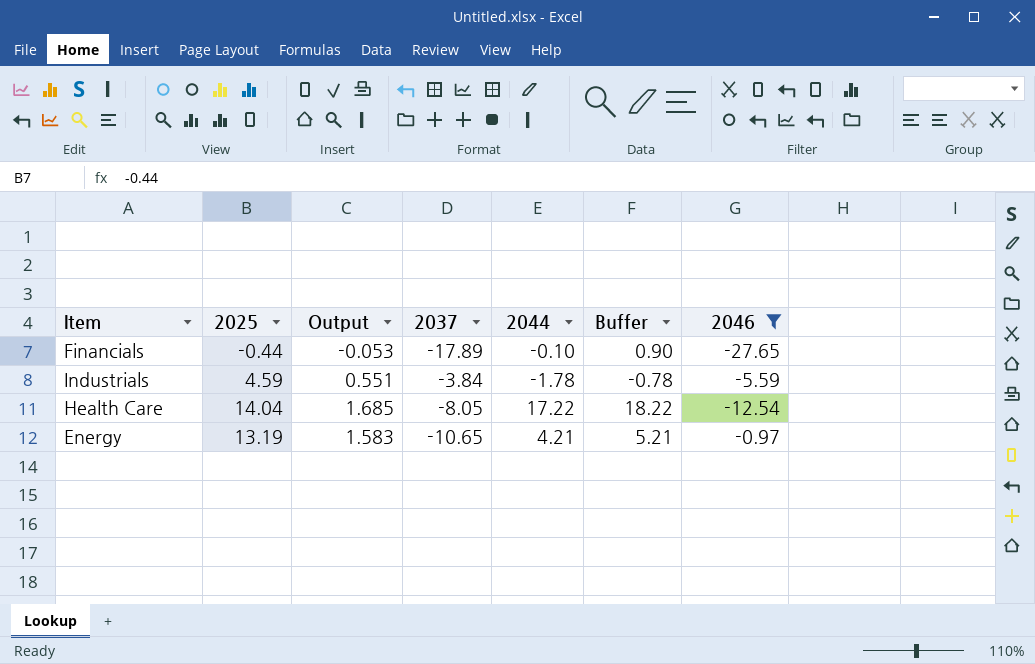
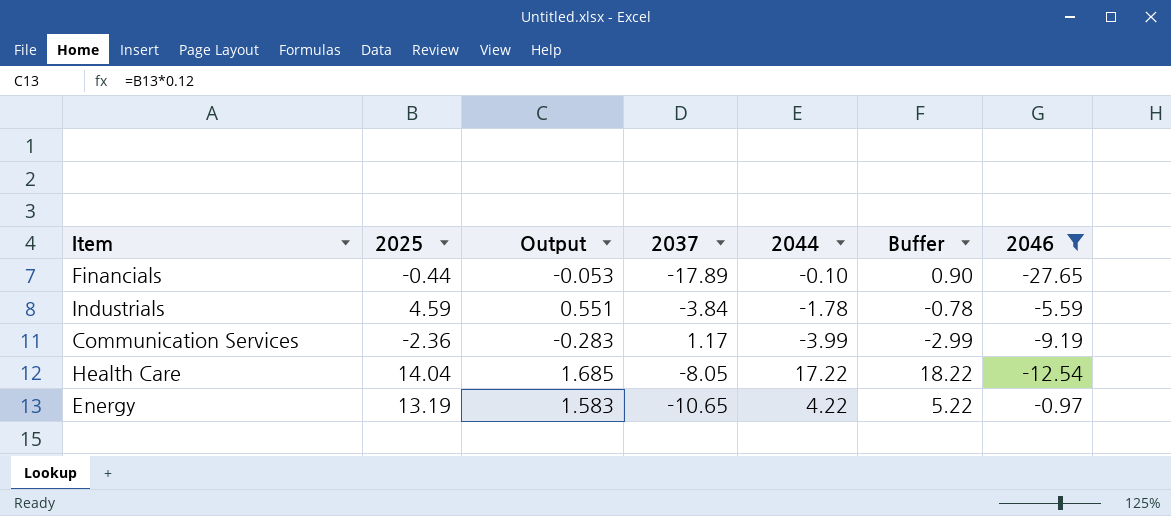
row Communication Services: none -> -2.36 | -0.283 | 1.17 | -3.99 | -2.99 | -9.19
Energy | 2044: 4.21 -> 4.22
Energy | Buffer: 5.21 -> 5.22

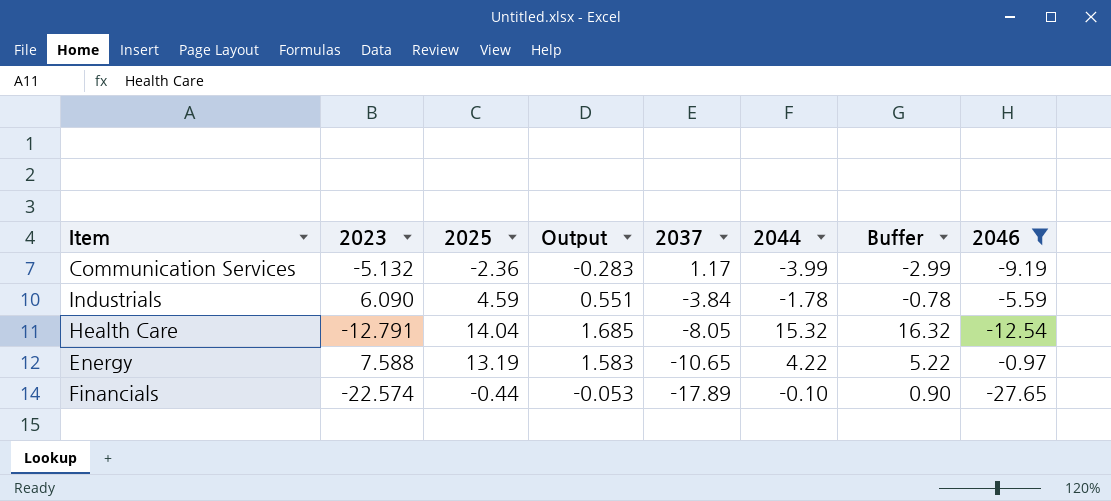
row order: none -> 2037 descending
column 2023 | position: none -> 2
Health Care | 2044: 17.22 -> 15.32
Health Care | Buffer: 18.22 -> 16.32

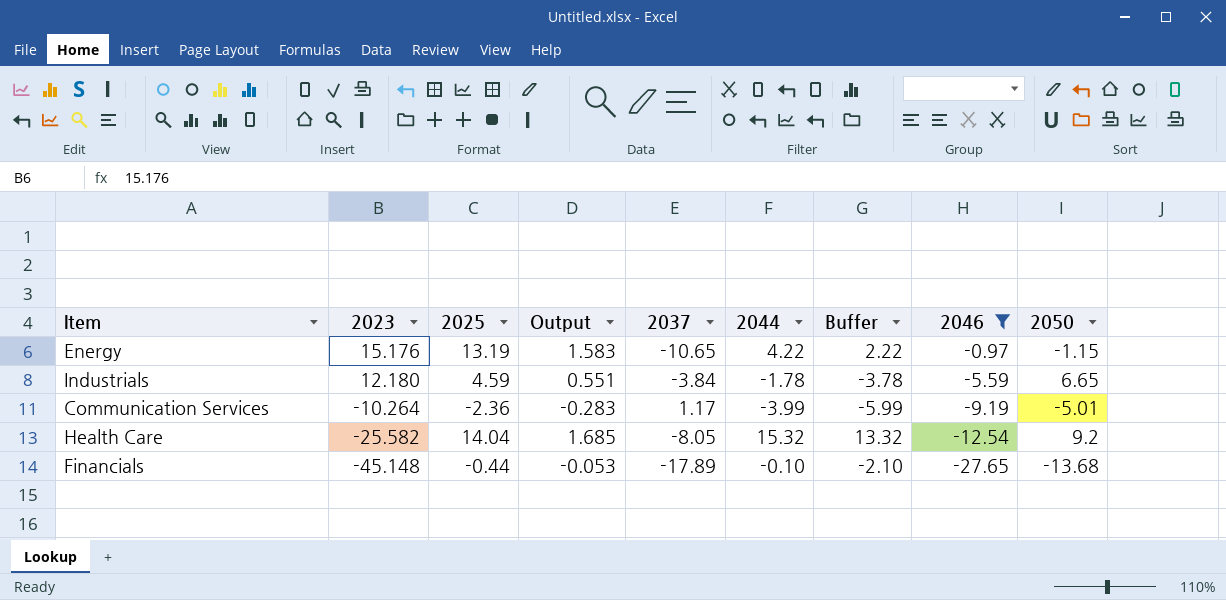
row order: 2037 descending -> 2023 descending
column Buffer | formula: [2044] + 1 -> [2044] - 2
column 2050 | position: none -> 9
Energy | 2023: 7.588 -> 15.176
Industrials | 2023: 6.090 -> 12.180
Communication Services | 2023: -5.132 -> -10.264
Health Care | 2023: -12.791 -> -25.582
Financials | 2023: -22.574 -> -45.148

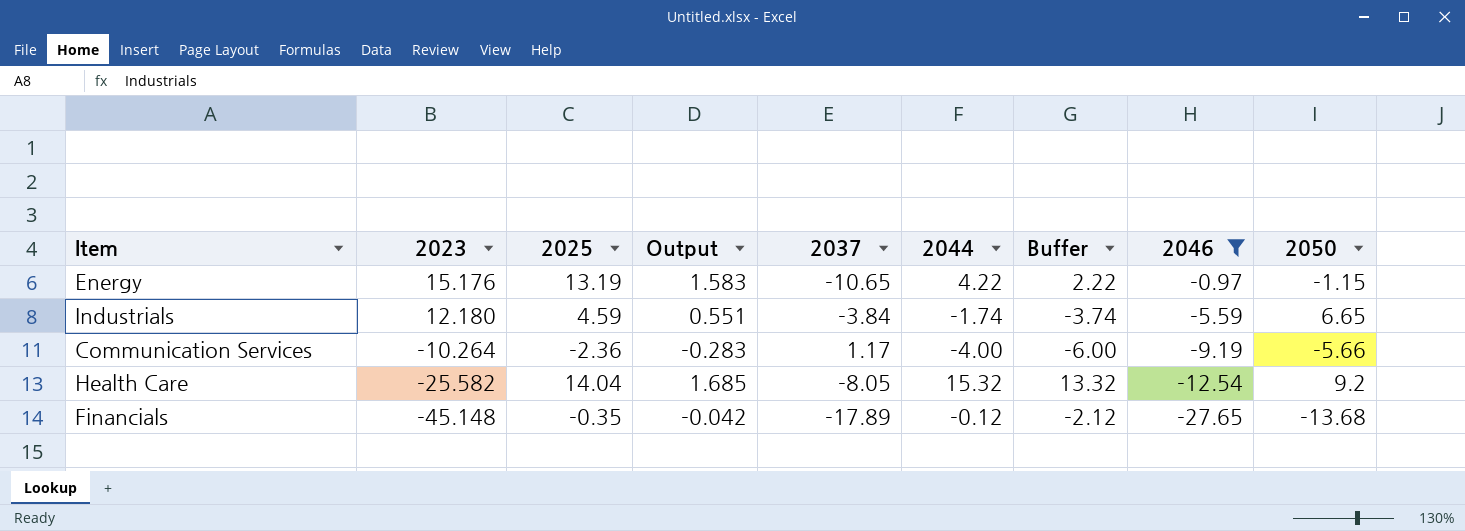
Industrials | 2044: -1.78 -> -1.74
Industrials | Buffer: -3.78 -> -3.74
Communication Services | 2044: -3.99 -> -4.00
Communication Services | Buffer: -5.99 -> -6.00
Communication Services | 2050: -5.01 -> -5.66
Financials | 2025: -0.44 -> -0.35
Financials | Output: -0.053 -> -0.042
Financials | 2044: -0.10 -> -0.12
Financials | Buffer: -2.10 -> -2.12

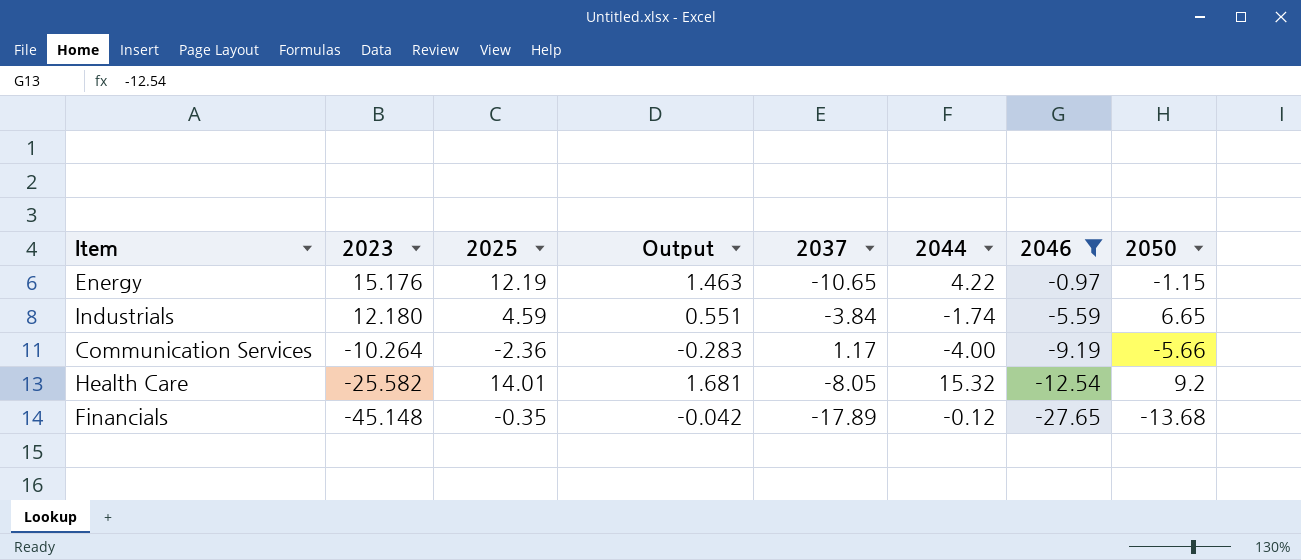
column Buffer | formula: [2044] - 2 -> none
Energy | 2025: 13.19 -> 12.19
Energy | Output: 1.583 -> 1.463
Health Care | 2025: 14.04 -> 14.01
Health Care | Output: 1.685 -> 1.681

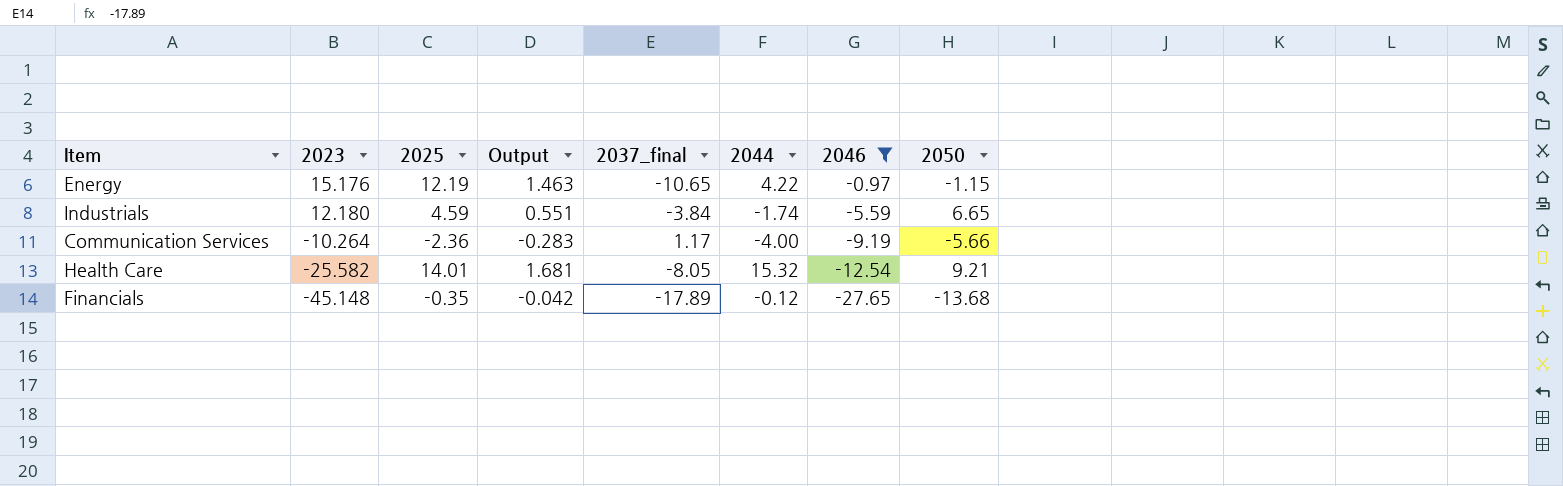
column name: 2037 -> 2037_final
Health Care | 2050: 9.2 -> 9.21

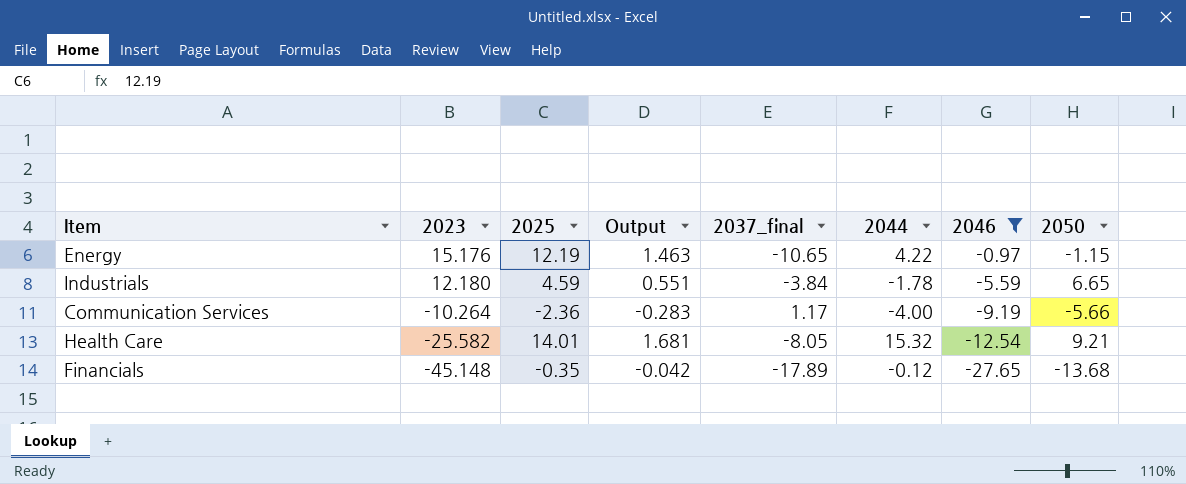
Industrials | 2044: -1.74 -> -1.78

